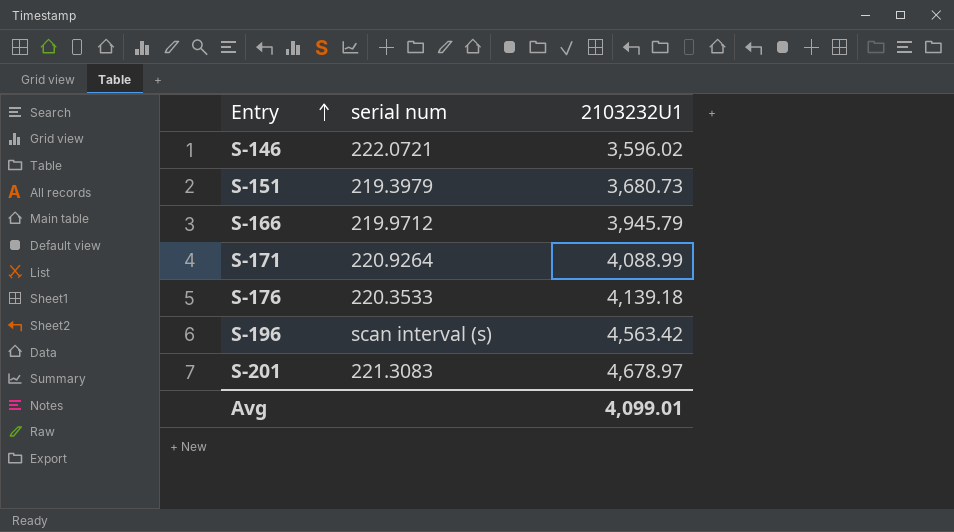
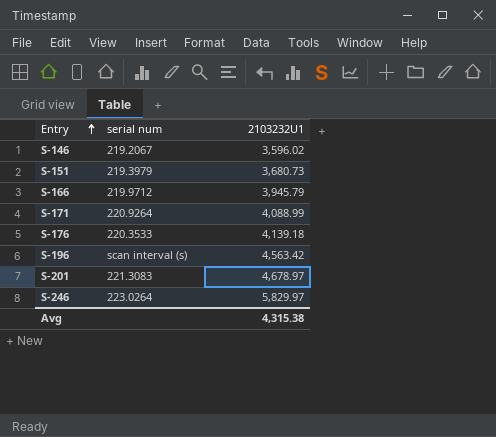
S-146 | serial num: 222.0721 -> 219.2067
row S-246: none -> 223.0264 | 5,829.97
Avg | 2103232U1: 4,099.01 -> 4,315.38

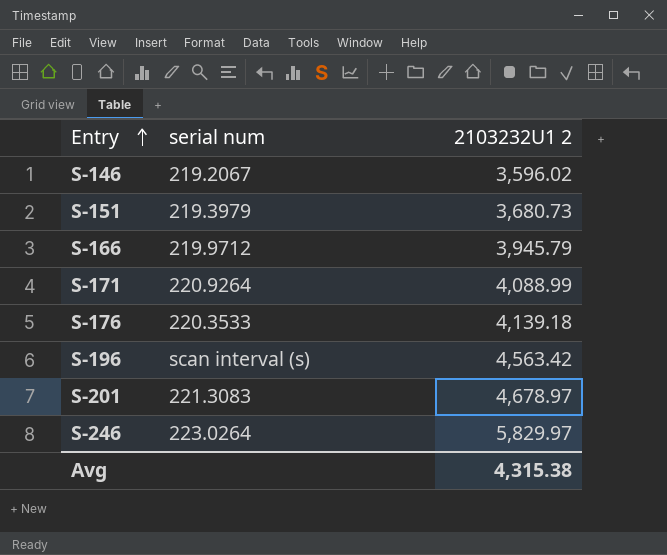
column name: 2103232U1 -> 2103232U1 2

